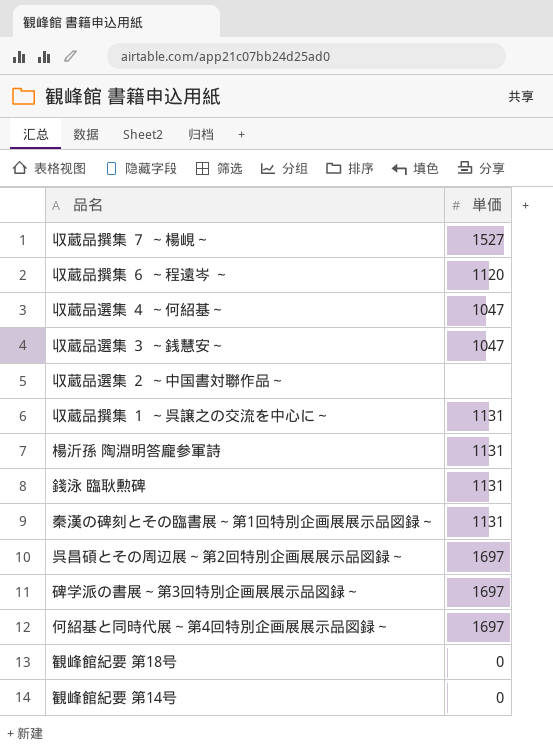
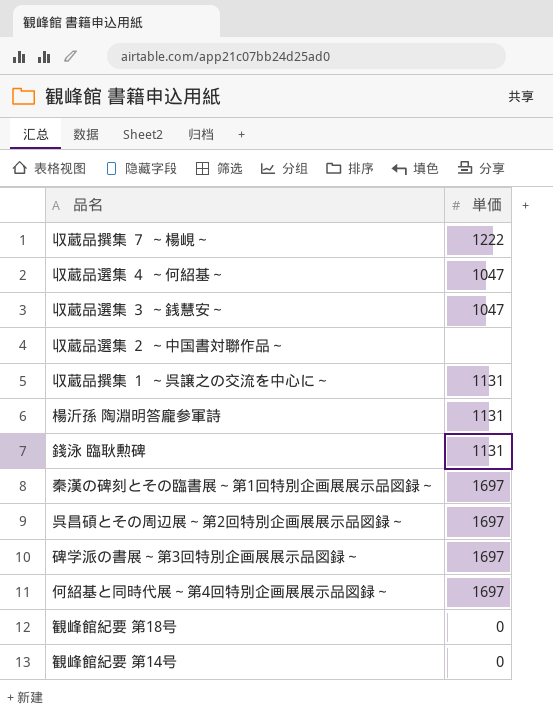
row 収蔵品撰集 ６ ～程遠岑 ～: 1120 -> none
収蔵品撰集 ７ ～楊峴～ | 単価: 1527 -> 1222
秦漢の碑刻とその臨書展～第1回特別企画展展示品図録～ | 単価: 1131 -> 1697

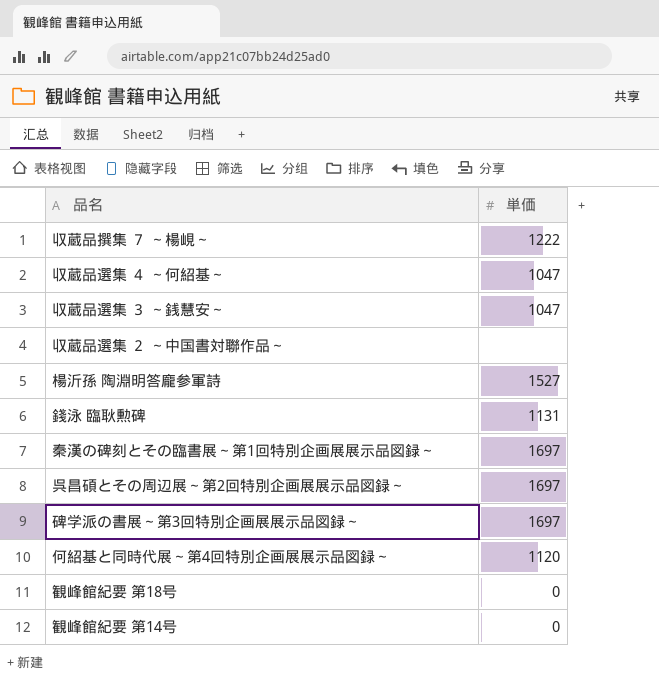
row 収蔵品撰集 １ ～呉譲之の交流を中心に～: 1131 -> none
楊沂孫 陶淵明答龐参軍詩 | 単価: 1131 -> 1527
何紹基と同時代展～第4回特別企画展展示品図録～ | 単価: 1697 -> 1120

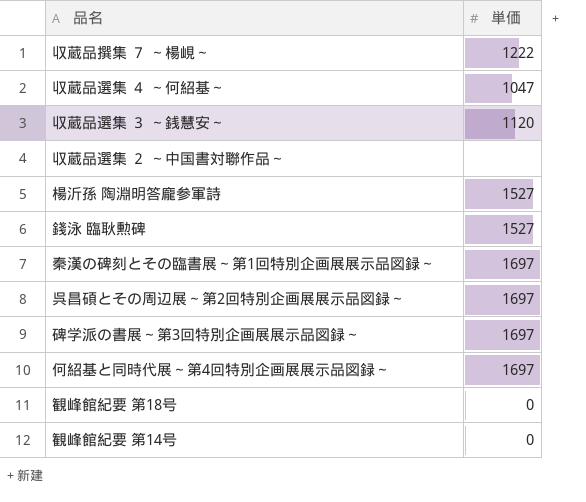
収蔵品選集 ３ ～銭慧安～ | 単価: 1047 -> 1120
錢泳 臨耿勲碑 | 単価: 1131 -> 1527
何紹基と同時代展～第4回特別企画展展示品図録～ | 単価: 1120 -> 1697

